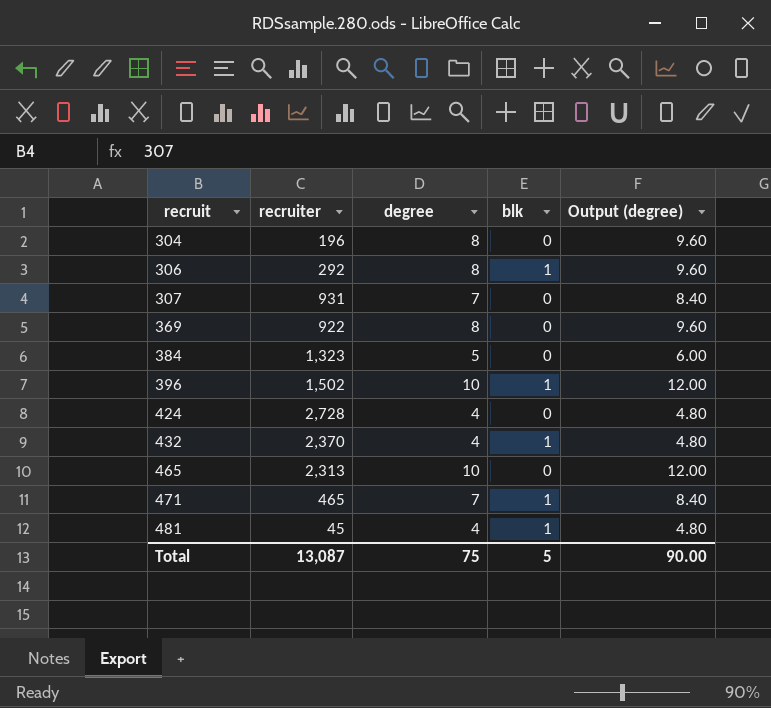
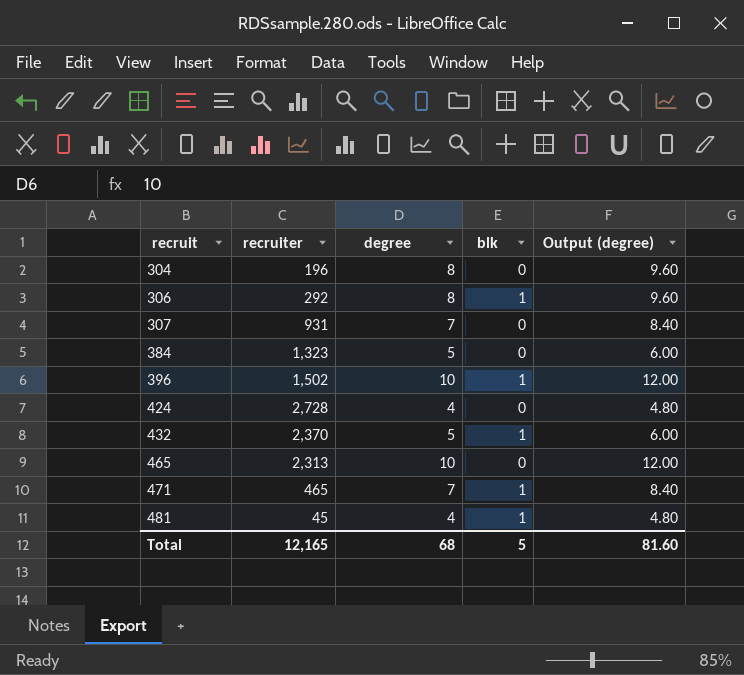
row 369: 922 | 8 | 0 | 9.60 -> none
432 | degree: 4 -> 5
432 | Output (degree): 4.80 -> 6.00
Total | recruiter: 13,087 -> 12,165
Total | degree: 75 -> 68
Total | Output (degree): 90.00 -> 81.60

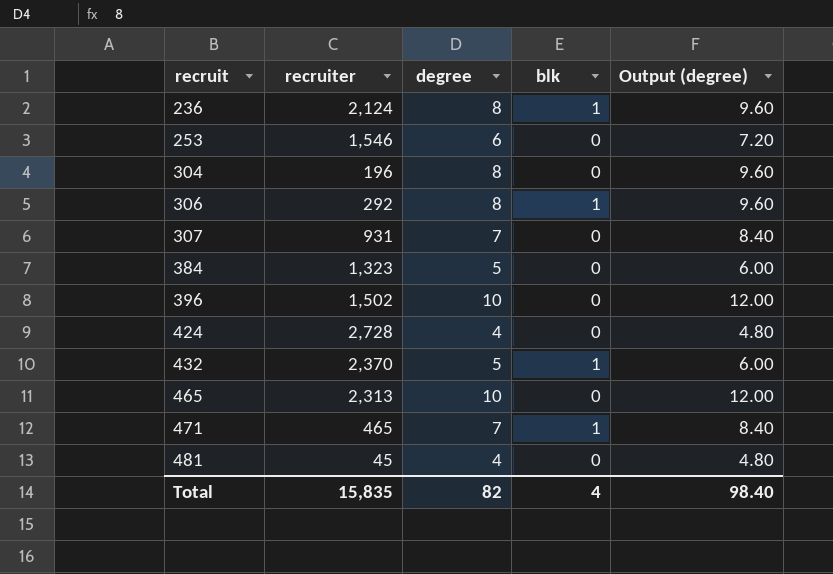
row 236: none -> 2,124 | 8 | 1 | 9.60
row 253: none -> 1,546 | 6 | 0 | 7.20
396 | blk: 1 -> 0
481 | blk: 1 -> 0
Total | recruiter: 12,165 -> 15,835
Total | degree: 68 -> 82
Total | blk: 5 -> 4
Total | Output (degree): 81.60 -> 98.40

